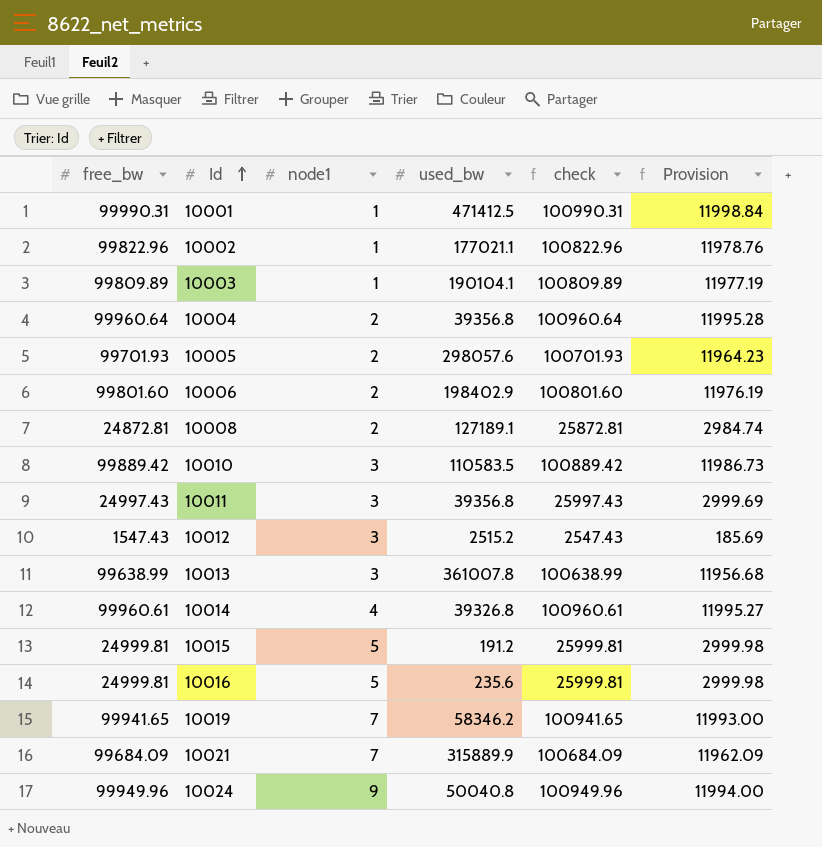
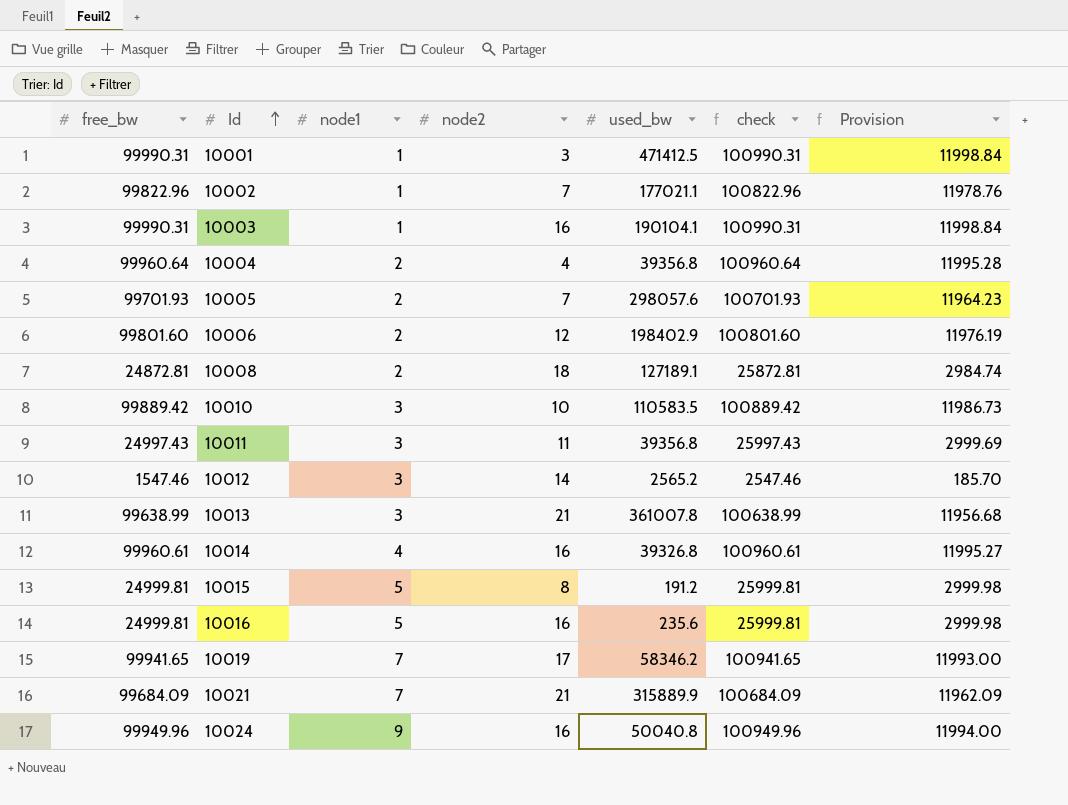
column node2 | position: none -> 4
10003 | free_bw: 99809.89 -> 99990.31
10003 | check: 100809.89 -> 100990.31
10003 | Provision: 11977.19 -> 11998.84
10012 | free_bw: 1547.43 -> 1547.46
10012 | used_bw: 2515.2 -> 2565.2
10012 | check: 2547.43 -> 2547.46
10012 | Provision: 185.69 -> 185.70

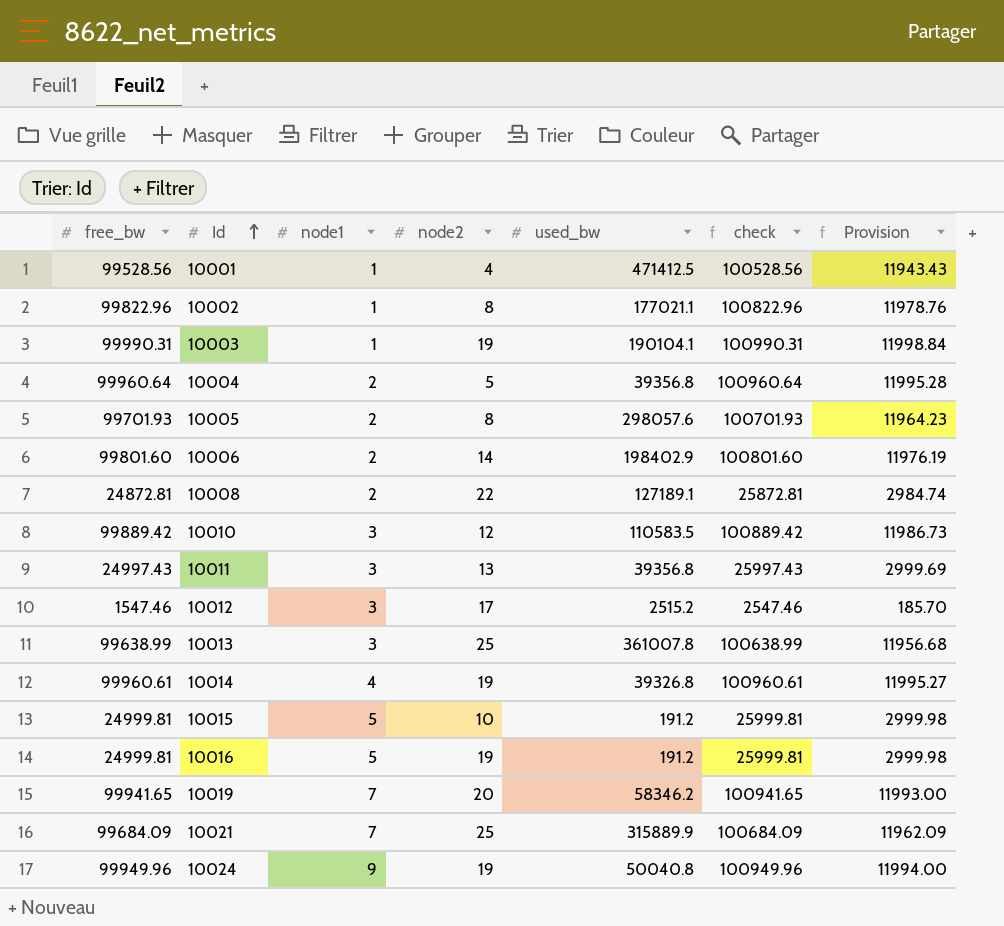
10001 | free_bw: 99990.31 -> 99528.56
10001 | node2: 3 -> 4
10001 | check: 100990.31 -> 100528.56
10001 | Provision: 11998.84 -> 11943.43
10002 | node2: 7 -> 8
10003 | node2: 16 -> 19
10004 | node2: 4 -> 5
10005 | node2: 7 -> 8
10006 | node2: 12 -> 14
10008 | node2: 18 -> 22
10010 | node2: 10 -> 12
10011 | node2: 11 -> 13
10012 | node2: 14 -> 17
10012 | used_bw: 2565.2 -> 2515.2
10013 | node2: 21 -> 25
10014 | node2: 16 -> 19
10015 | node2: 8 -> 10
10016 | node2: 16 -> 19
10016 | used_bw: 235.6 -> 191.2
10019 | node2: 17 -> 20
10021 | node2: 21 -> 25
10024 | node2: 16 -> 19

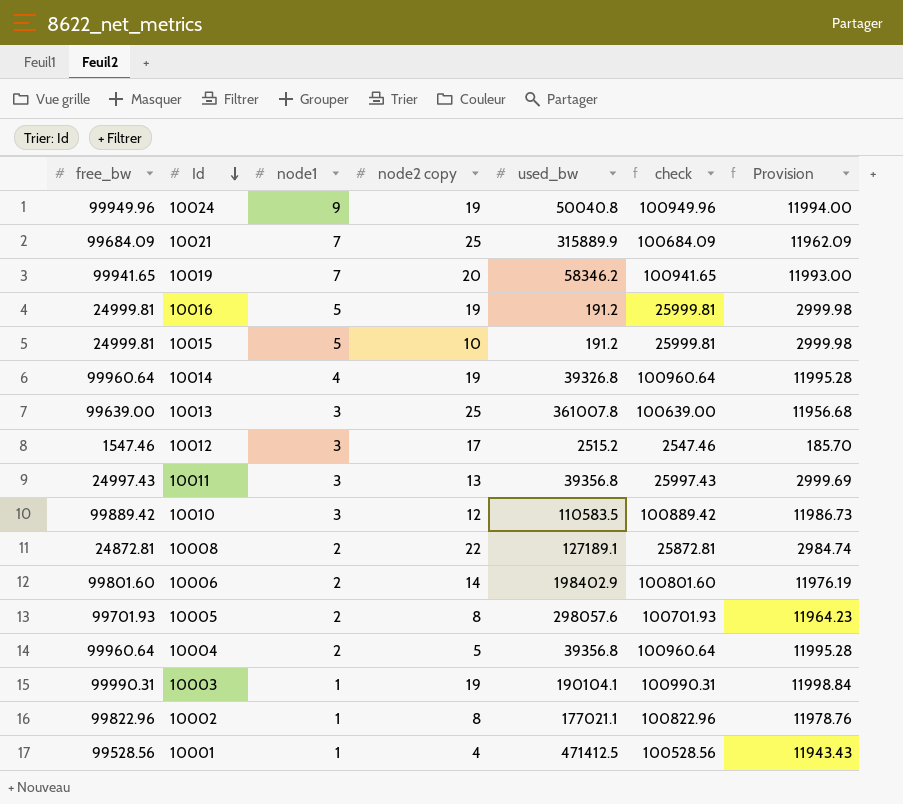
row order: Id ascending -> Id descending
column name: node2 -> node2 copy
10014 | free_bw: 99960.61 -> 99960.64
10014 | check: 100960.61 -> 100960.64
10014 | Provision: 11995.27 -> 11995.28
10013 | free_bw: 99638.99 -> 99639.00
10013 | check: 100638.99 -> 100639.00

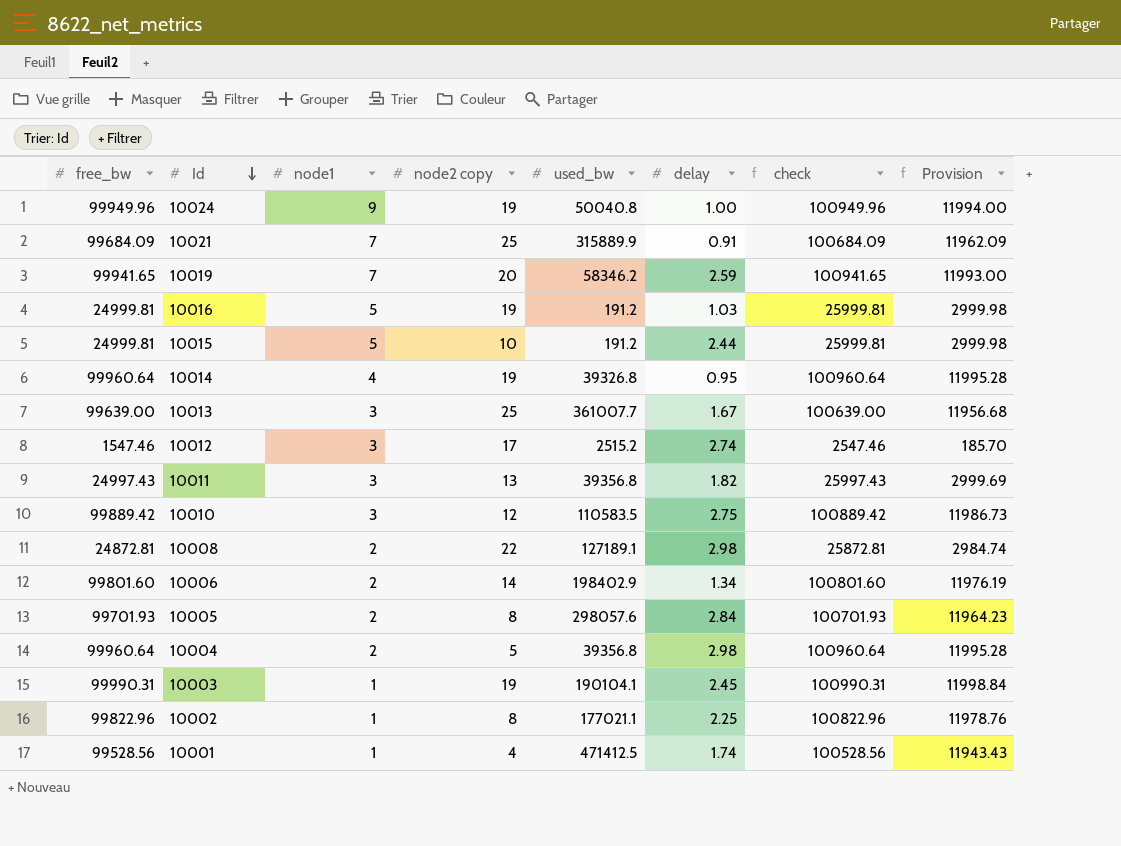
column delay | position: none -> 6
10013 | used_bw: 361007.8 -> 361007.7

